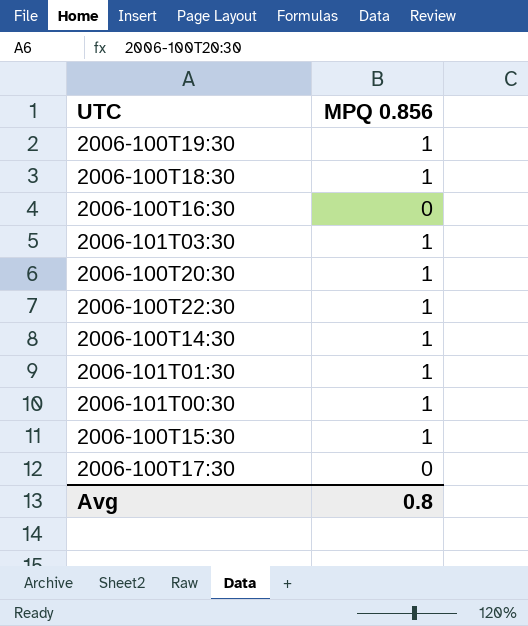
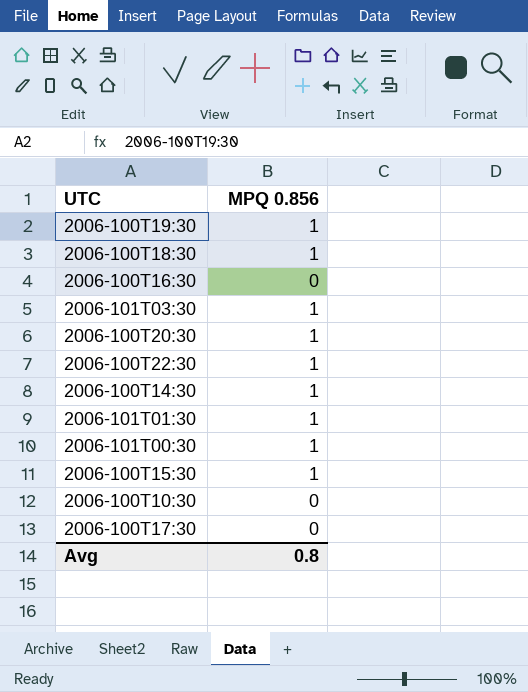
row 2006-100T10:30: none -> 0

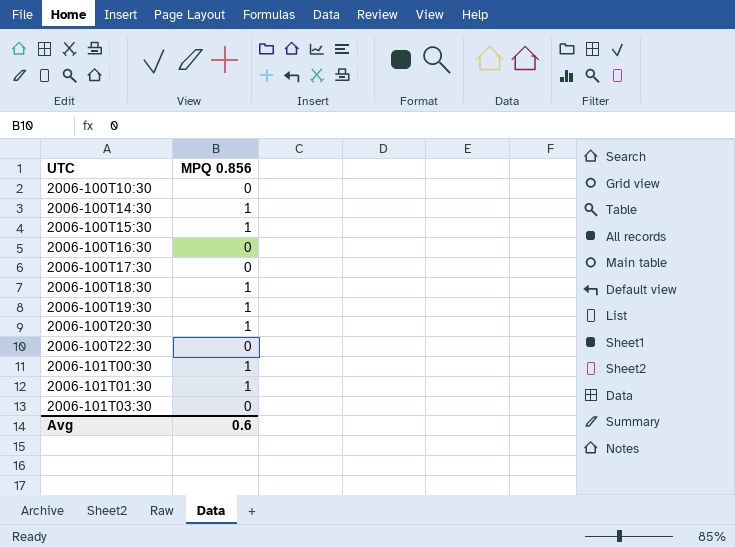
row order: none -> UTC ascending
2006-100T22:30 | MPQ 0.856: 1 -> 0
2006-101T03:30 | MPQ 0.856: 1 -> 0
Avg | MPQ 0.856: 0.8 -> 0.6

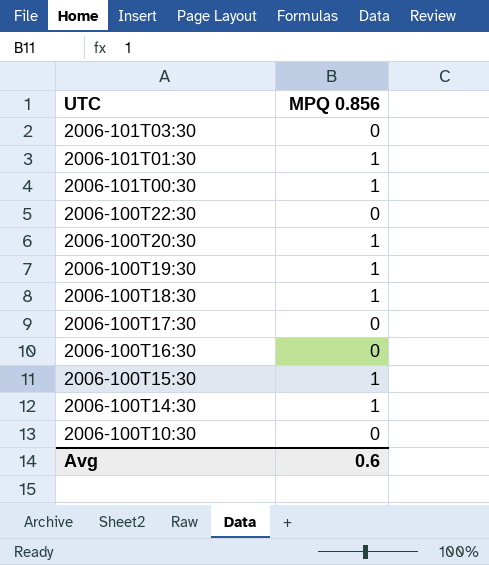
row order: UTC ascending -> UTC descending

